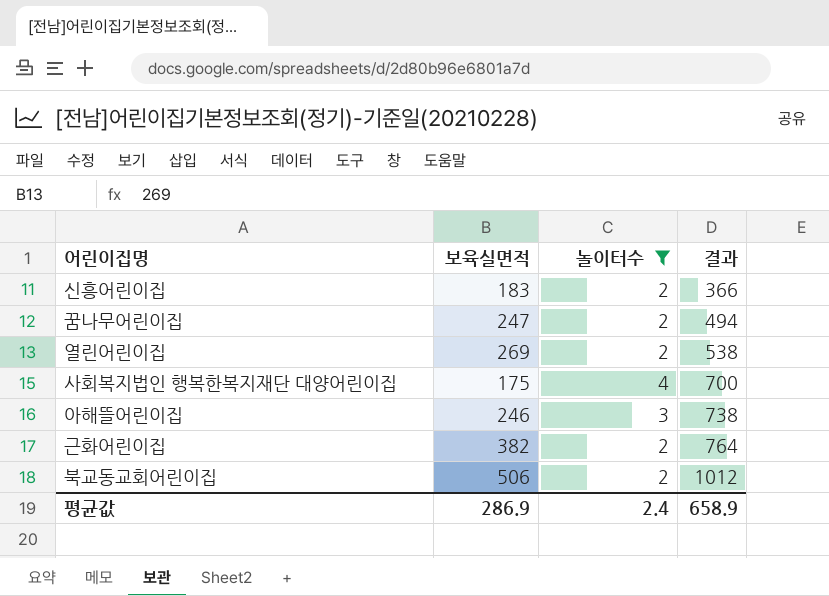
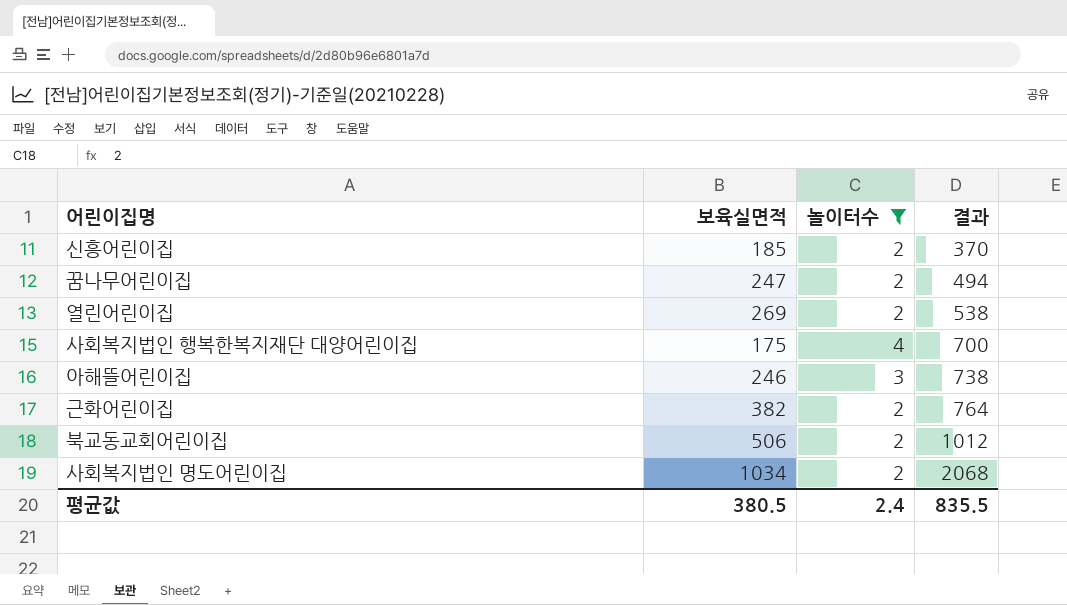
신흥어린이집 | 보육실면적: 183 -> 185
신흥어린이집 | 결과: 366 -> 370
row 사회복지법인 명도어린이집: none -> 1034 | 2 | 2068
평균값 | 보육실면적: 286.9 -> 380.5
평균값 | 결과: 658.9 -> 835.5

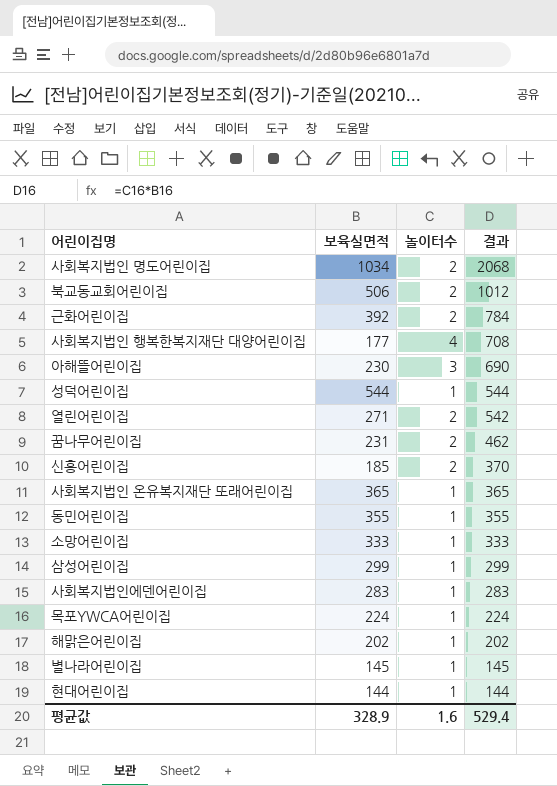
filter: 놀이터수 != 1 -> none
row order: 결과 ascending -> 결과 descending
근화어린이집 | 보육실면적: 382 -> 392
근화어린이집 | 결과: 764 -> 784
사회복지법인 행복한복지재단 대양어린이집 | 보육실면적: 175 -> 177
사회복지법인 행복한복지재단 대양어린이집 | 결과: 700 -> 708
아해뜰어린이집 | 보육실면적: 246 -> 230
아해뜰어린이집 | 결과: 738 -> 690
열린어린이집 | 보육실면적: 269 -> 271
열린어린이집 | 결과: 538 -> 542
꿈나무어린이집 | 보육실면적: 247 -> 231
꿈나무어린이집 | 결과: 494 -> 462
평균값 | 보육실면적: 380.5 -> 328.9
평균값 | 놀이터수: 2.4 -> 1.6
평균값 | 결과: 835.5 -> 529.4

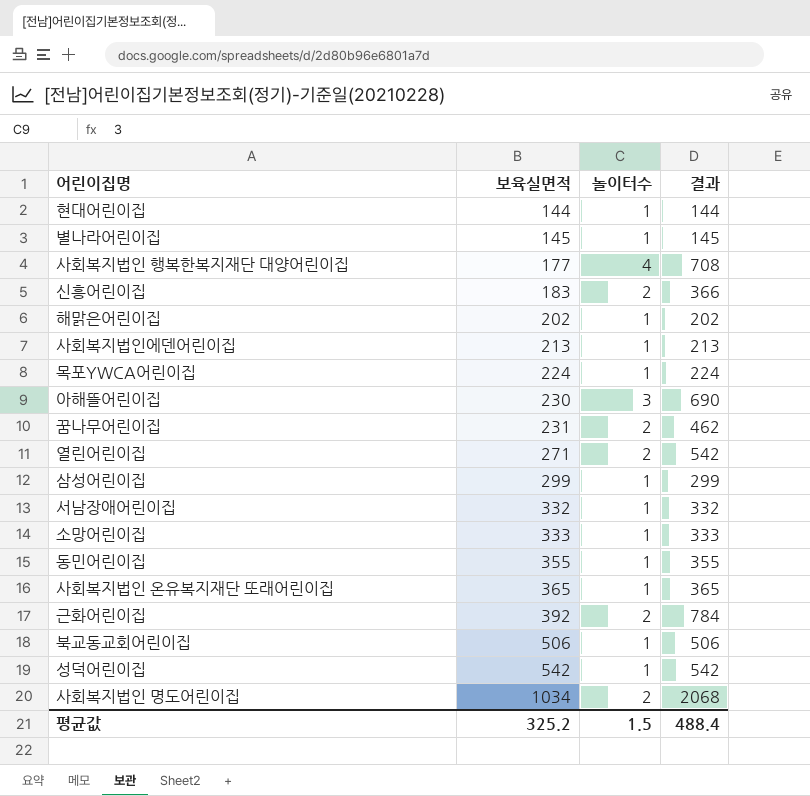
row order: 결과 descending -> 보육실면적 ascending
신흥어린이집 | 보육실면적: 185 -> 183
신흥어린이집 | 결과: 370 -> 366
사회복지법인에덴어린이집 | 보육실면적: 283 -> 213
사회복지법인에덴어린이집 | 결과: 283 -> 213
row 서남장애어린이집: none -> 332 | 1 | 332
북교동교회어린이집 | 놀이터수: 2 -> 1
북교동교회어린이집 | 결과: 1012 -> 506
성덕어린이집 | 보육실면적: 544 -> 542
성덕어린이집 | 결과: 544 -> 542
평균값 | 보육실면적: 328.9 -> 325.2
평균값 | 놀이터수: 1.6 -> 1.5
평균값 | 결과: 529.4 -> 488.4

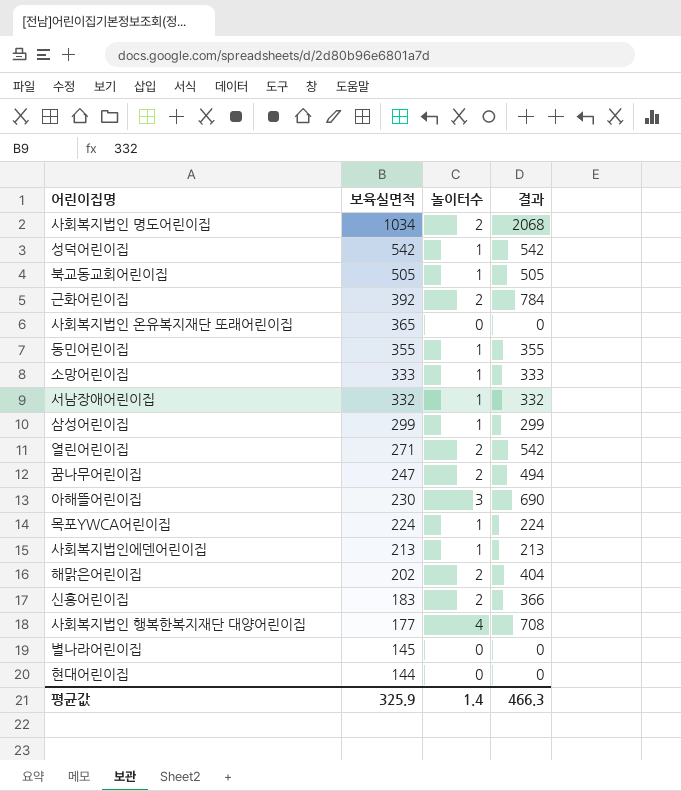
row order: 보육실면적 ascending -> 보육실면적 descending
북교동교회어린이집 | 보육실면적: 506 -> 505
북교동교회어린이집 | 결과: 506 -> 505
사회복지법인 온유복지재단 또래어린이집 | 놀이터수: 1 -> 0
사회복지법인 온유복지재단 또래어린이집 | 결과: 365 -> 0
꿈나무어린이집 | 보육실면적: 231 -> 247
꿈나무어린이집 | 결과: 462 -> 494
해맑은어린이집 | 놀이터수: 1 -> 2
해맑은어린이집 | 결과: 202 -> 404
별나라어린이집 | 놀이터수: 1 -> 0
별나라어린이집 | 결과: 145 -> 0
현대어린이집 | 놀이터수: 1 -> 0
현대어린이집 | 결과: 144 -> 0
평균값 | 보육실면적: 325.2 -> 325.9
평균값 | 놀이터수: 1.5 -> 1.4
평균값 | 결과: 488.4 -> 466.3

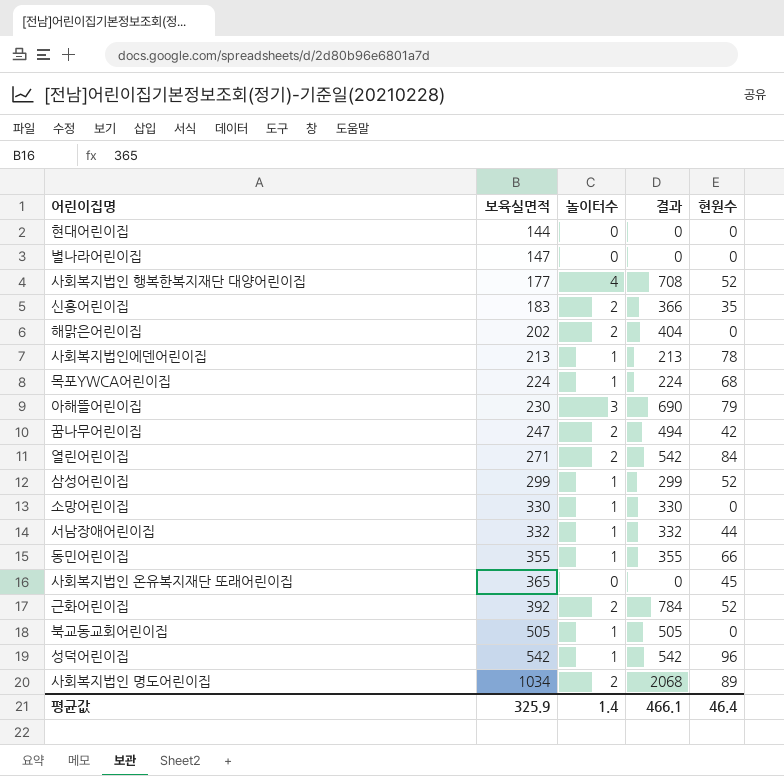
row order: 보육실면적 descending -> 보육실면적 ascending
column 현원수 | position: none -> 5
별나라어린이집 | 보육실면적: 145 -> 147
소망어린이집 | 보육실면적: 333 -> 330
소망어린이집 | 결과: 333 -> 330
평균값 | 결과: 466.3 -> 466.1

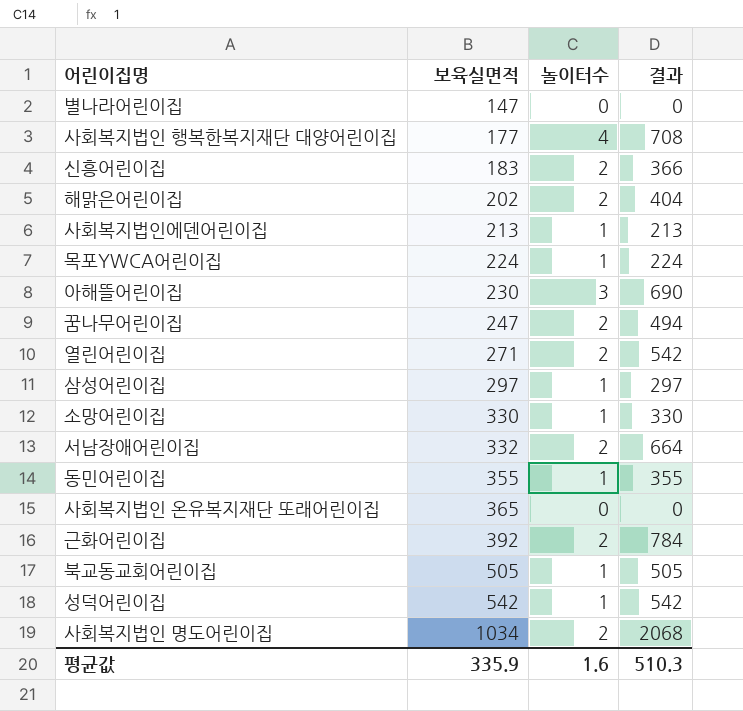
column 현원수 | position: 5 -> none
row 현대어린이집: 144 | 0 | 0 | 0 -> none
삼성어린이집 | 보육실면적: 299 -> 297
삼성어린이집 | 결과: 299 -> 297
서남장애어린이집 | 놀이터수: 1 -> 2
서남장애어린이집 | 결과: 332 -> 664
평균값 | 보육실면적: 325.9 -> 335.9
평균값 | 놀이터수: 1.4 -> 1.6
평균값 | 결과: 466.1 -> 510.3

